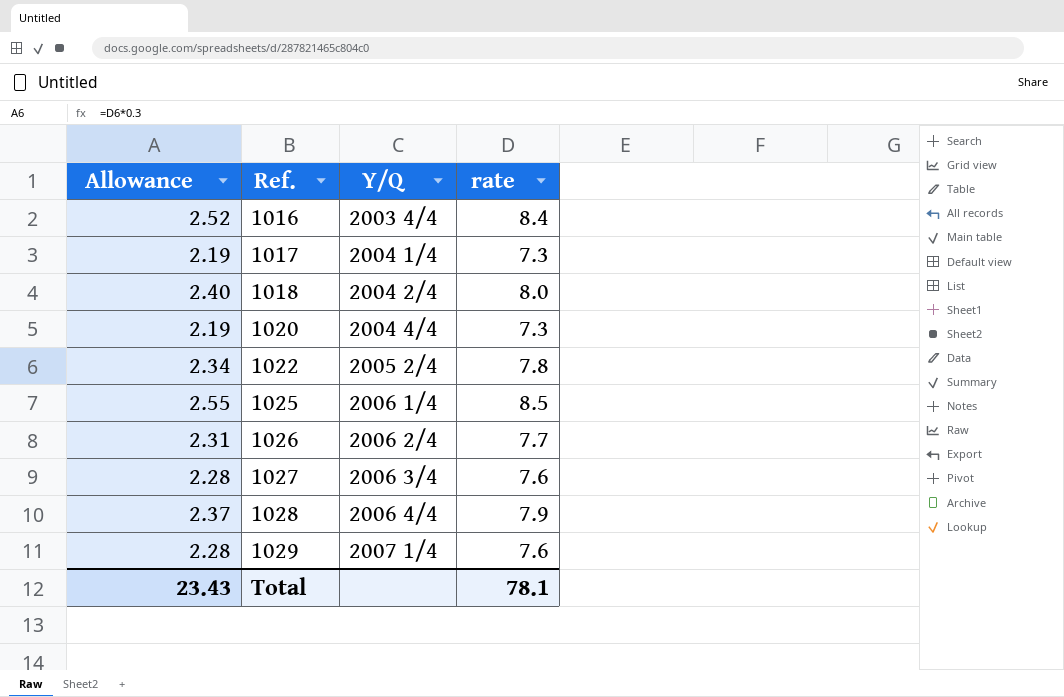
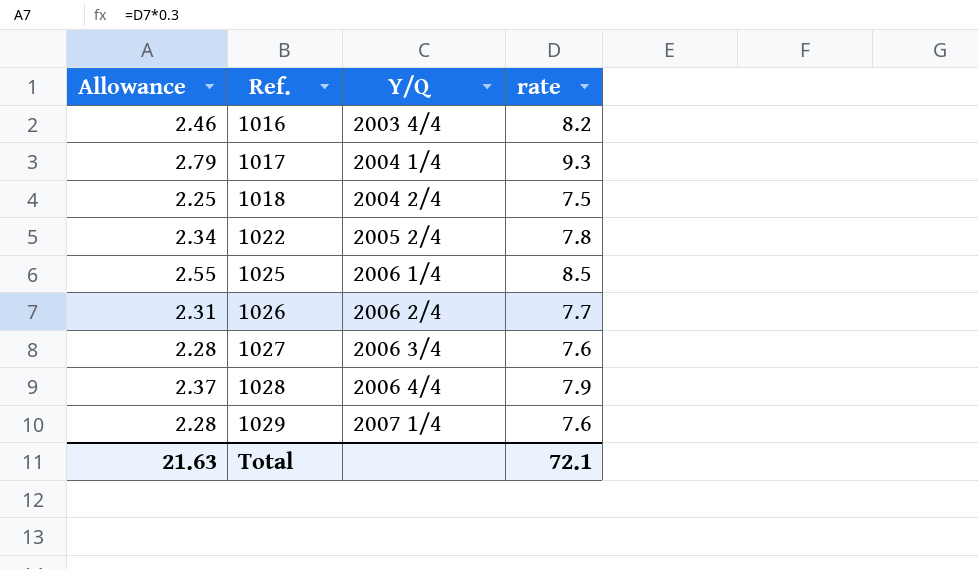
row 1020: 2.19 | 2004 4/4 | 7.3 -> none
1016 | Allowance: 2.52 -> 2.46
1016 | rate: 8.4 -> 8.2
1017 | Allowance: 2.19 -> 2.79
1017 | rate: 7.3 -> 9.3
1018 | Allowance: 2.40 -> 2.25
1018 | rate: 8.0 -> 7.5
Total | Allowance: 23.43 -> 21.63
Total | rate: 78.1 -> 72.1

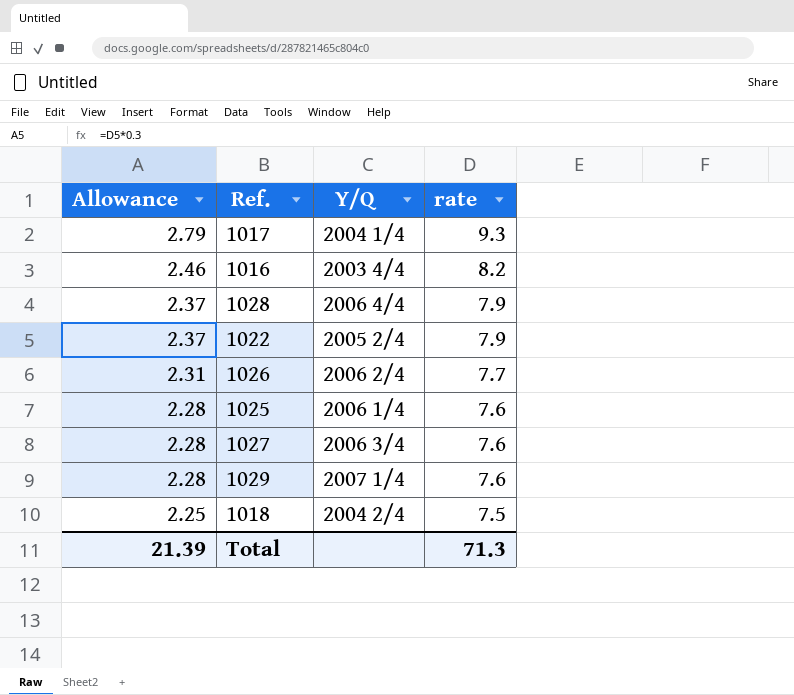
row order: Ref. ascending -> Allowance descending
1022 | Allowance: 2.34 -> 2.37
1022 | rate: 7.8 -> 7.9
1025 | Allowance: 2.55 -> 2.28
1025 | rate: 8.5 -> 7.6
Total | Allowance: 21.63 -> 21.39
Total | rate: 72.1 -> 71.3

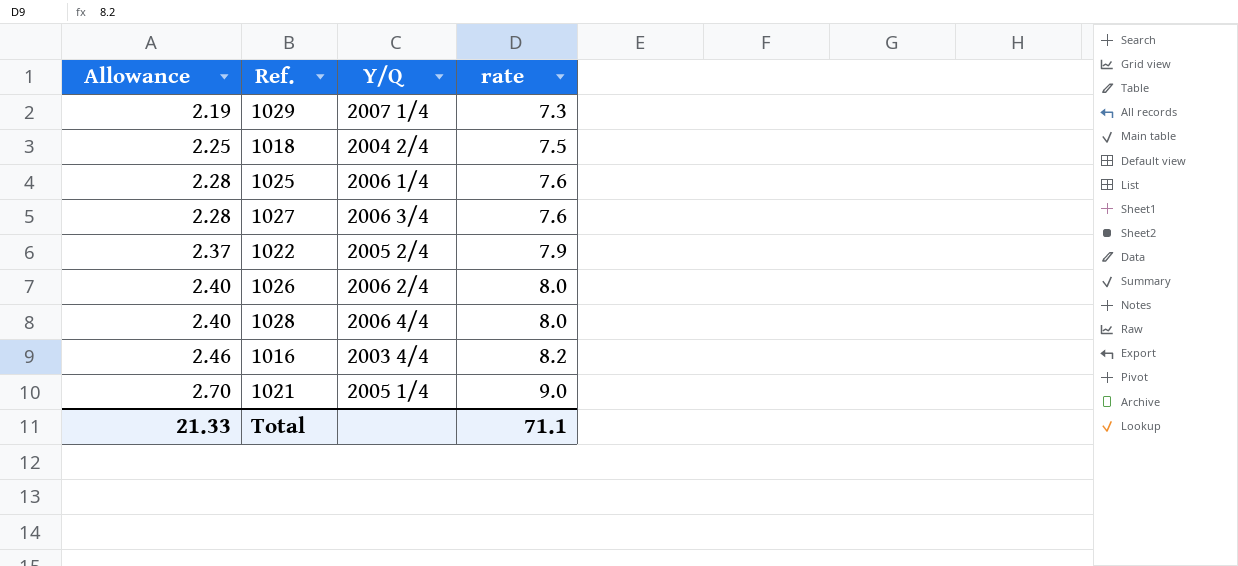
row order: Allowance descending -> Allowance ascending
row 1017: 2.79 | 2004 1/4 | 9.3 -> none
1029 | Allowance: 2.28 -> 2.19
1029 | rate: 7.6 -> 7.3
1026 | Allowance: 2.31 -> 2.40
1026 | rate: 7.7 -> 8.0
1028 | Allowance: 2.37 -> 2.40
1028 | rate: 7.9 -> 8.0
row 1021: none -> 2.70 | 2005 1/4 | 9.0
Total | Allowance: 21.39 -> 21.33
Total | rate: 71.3 -> 71.1

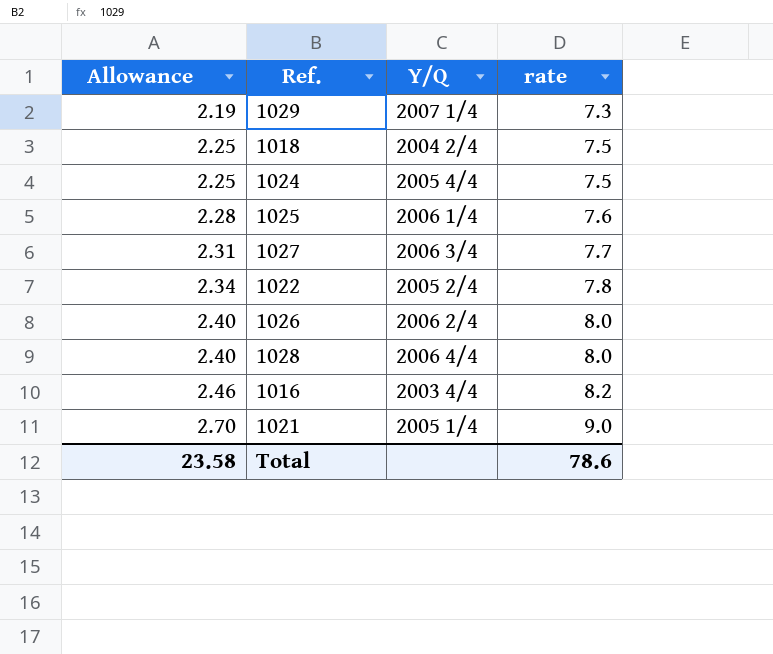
row 1024: none -> 2.25 | 2005 4/4 | 7.5
1027 | Allowance: 2.28 -> 2.31
1027 | rate: 7.6 -> 7.7
1022 | Allowance: 2.37 -> 2.34
1022 | rate: 7.9 -> 7.8
Total | Allowance: 21.33 -> 23.58
Total | rate: 71.1 -> 78.6

